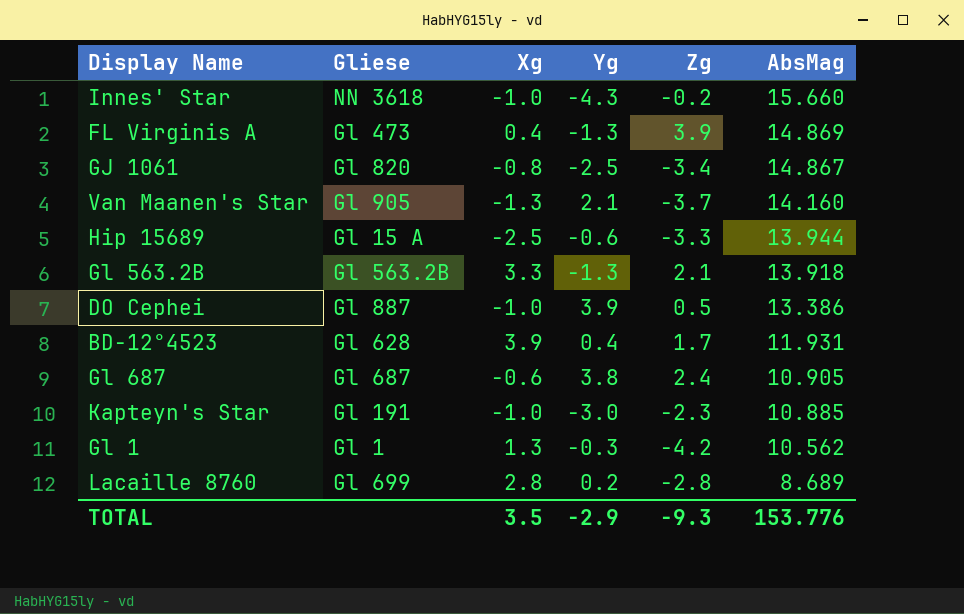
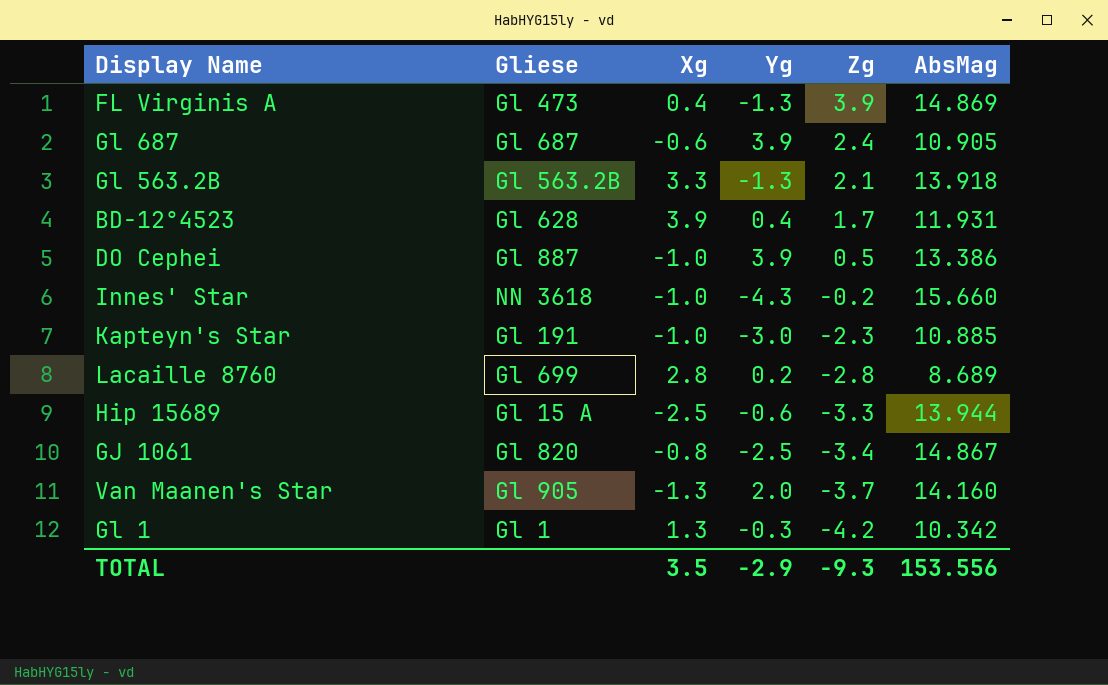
row order: AbsMag descending -> Zg descending
Gl 687 | Yg: 3.8 -> 3.9
Van Maanen's Star | Yg: 2.1 -> 2.0
Gl 1 | AbsMag: 10.562 -> 10.342
TOTAL | AbsMag: 153.776 -> 153.556

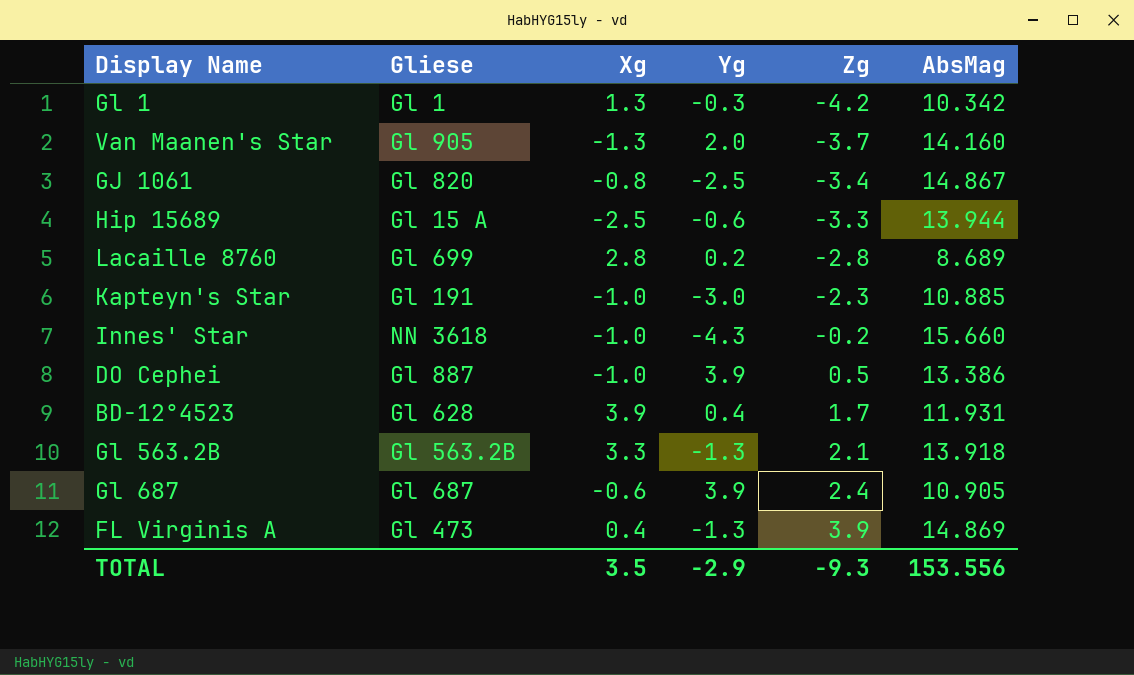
row order: Zg descending -> Zg ascending

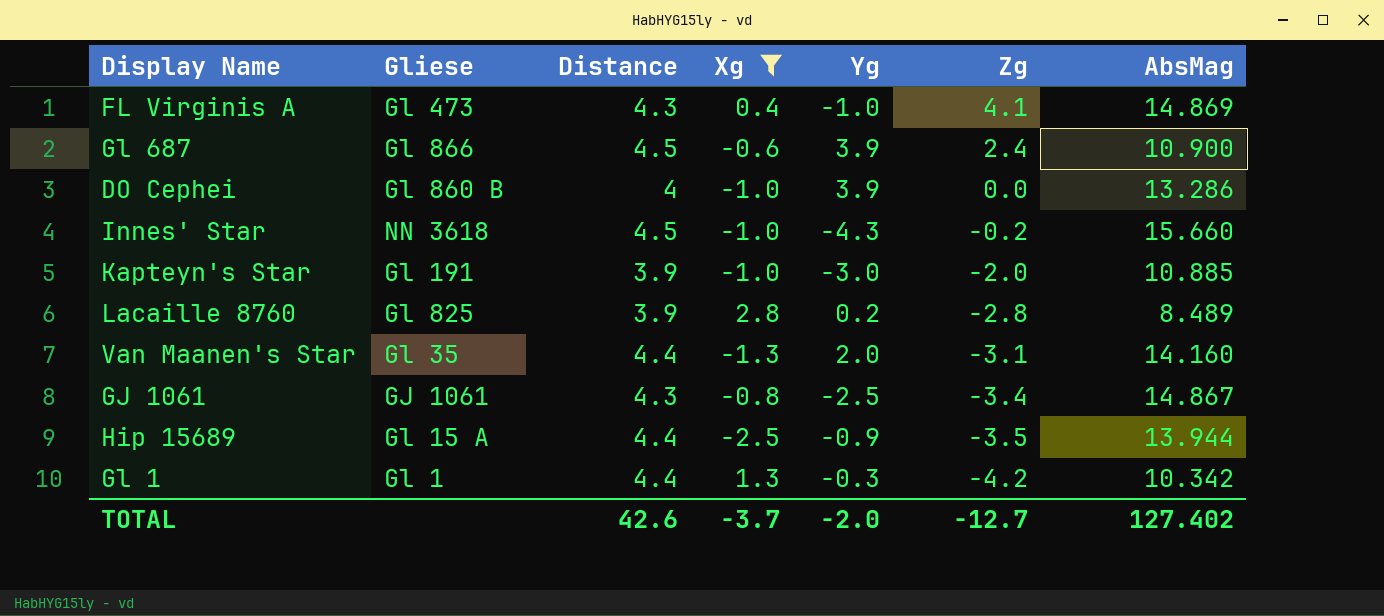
filter: none -> Xg <= 2.8
row order: Zg ascending -> Zg descending
column Distance | position: none -> 3
FL Virginis A | Yg: -1.3 -> -1.0
FL Virginis A | Zg: 3.9 -> 4.1
Gl 687 | Gliese: Gl 687 -> Gl 866
Gl 687 | AbsMag: 10.905 -> 10.900
DO Cephei | Gliese: Gl 887 -> Gl 860 B
DO Cephei | Zg: 0.5 -> 0.0
DO Cephei | AbsMag: 13.386 -> 13.286
Kapteyn's Star | Zg: -2.3 -> -2.0
Lacaille 8760 | Gliese: Gl 699 -> Gl 825
Lacaille 8760 | AbsMag: 8.689 -> 8.489
Van Maanen's Star | Gliese: Gl 905 -> Gl 35
Van Maanen's Star | Zg: -3.7 -> -3.1
GJ 1061 | Gliese: Gl 820 -> GJ 1061
Hip 15689 | Yg: -0.6 -> -0.9
Hip 15689 | Zg: -3.3 -> -3.5
TOTAL | Xg: 3.5 -> -3.7
TOTAL | Yg: -2.9 -> -2.0
TOTAL | Zg: -9.3 -> -12.7
TOTAL | AbsMag: 153.556 -> 127.402

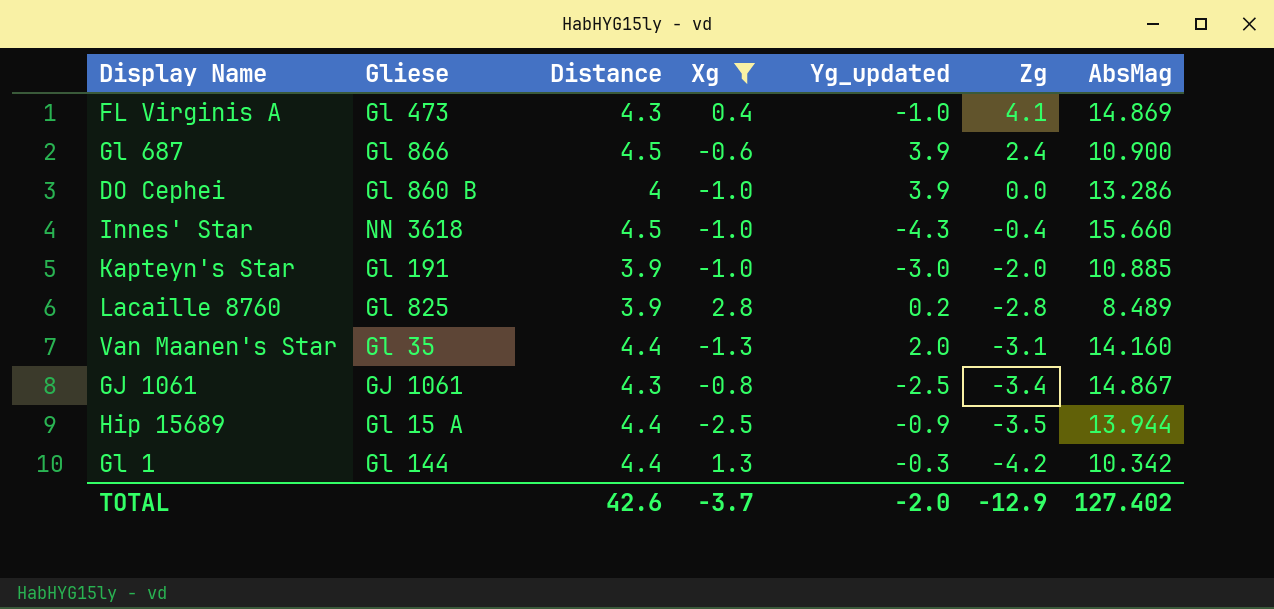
column name: Yg -> Yg_updated
Innes' Star | Zg: -0.2 -> -0.4
Gl 1 | Gliese: Gl 1 -> Gl 144
TOTAL | Zg: -12.7 -> -12.9

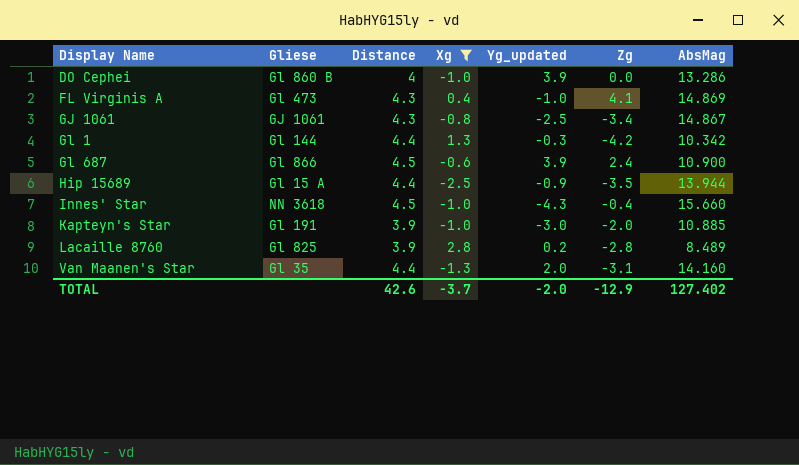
row order: Zg descending -> Display Name ascending

